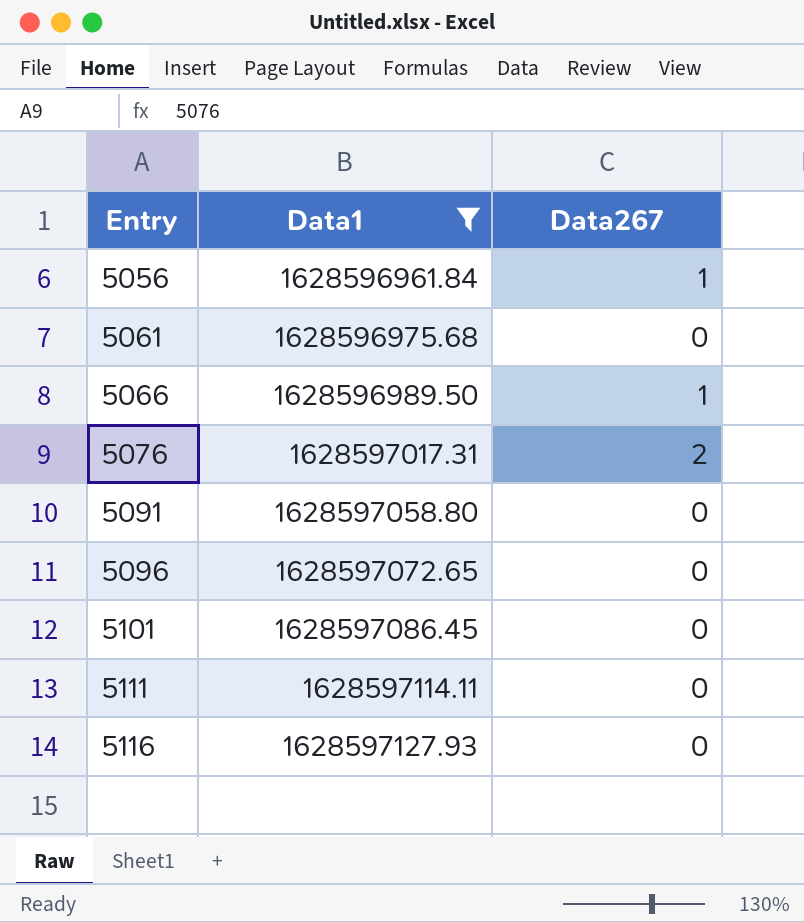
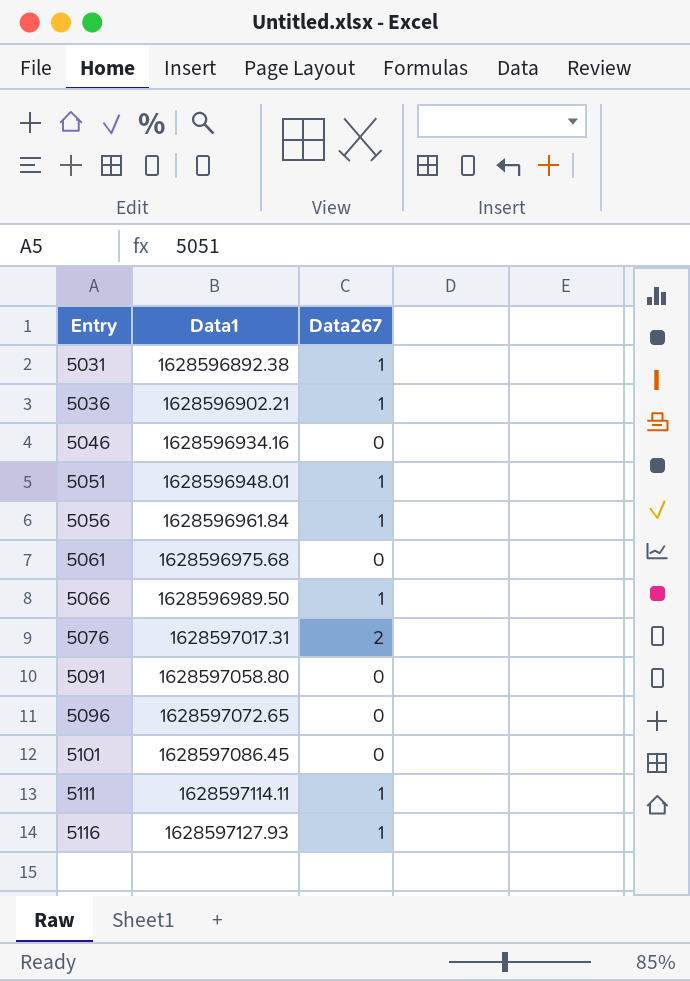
filter: Data1 >= 1628596961.84 -> none
5111 | Data267: 0 -> 1
5116 | Data267: 0 -> 1

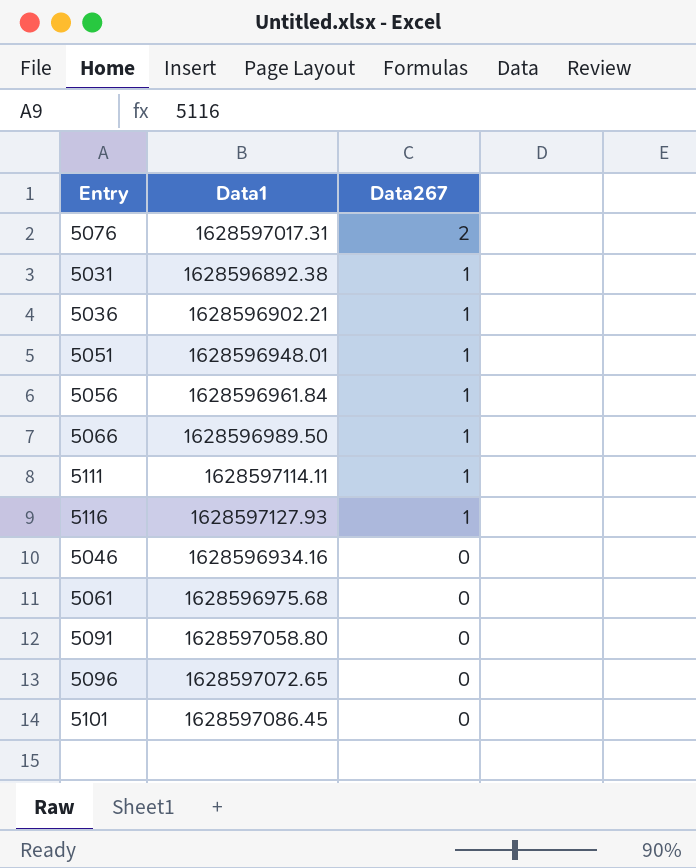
row order: Entry ascending -> Data267 descending

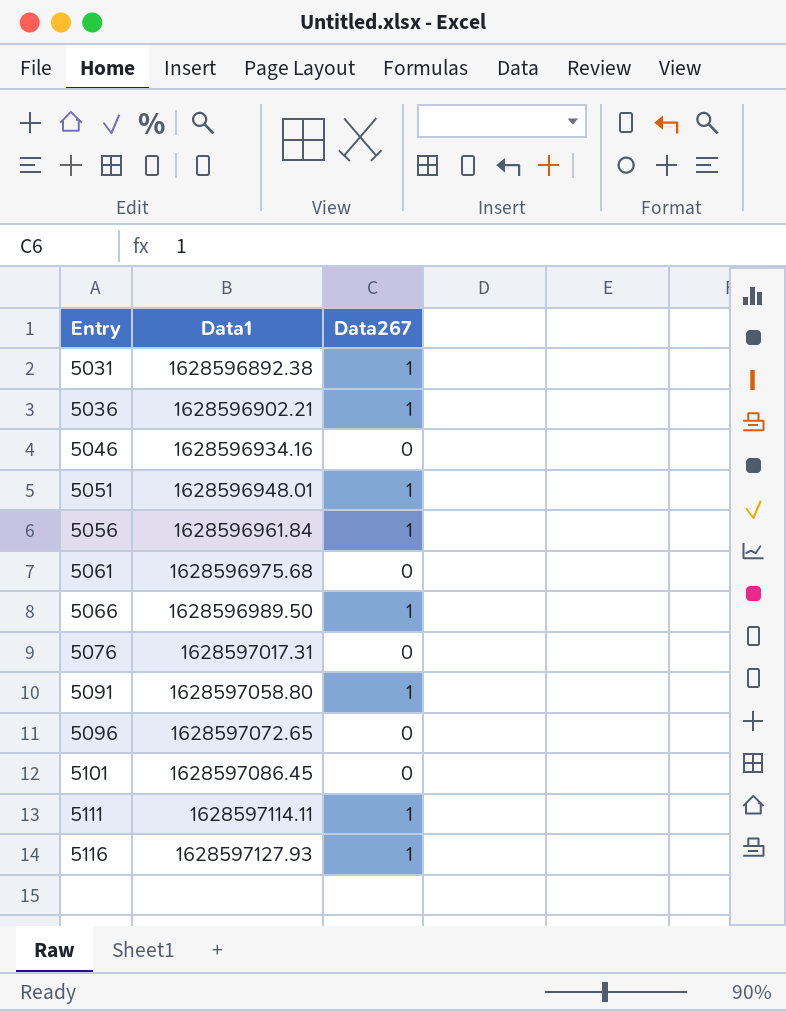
row order: Data267 descending -> Entry ascending
5076 | Data267: 2 -> 0
5091 | Data267: 0 -> 1

